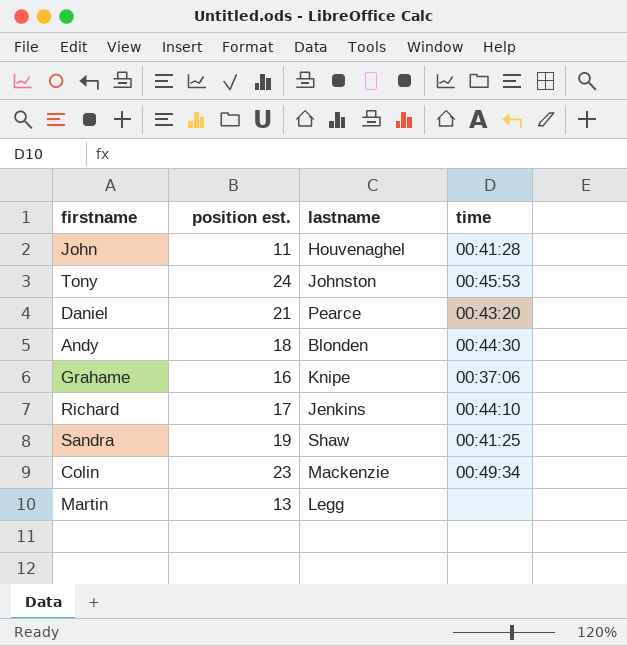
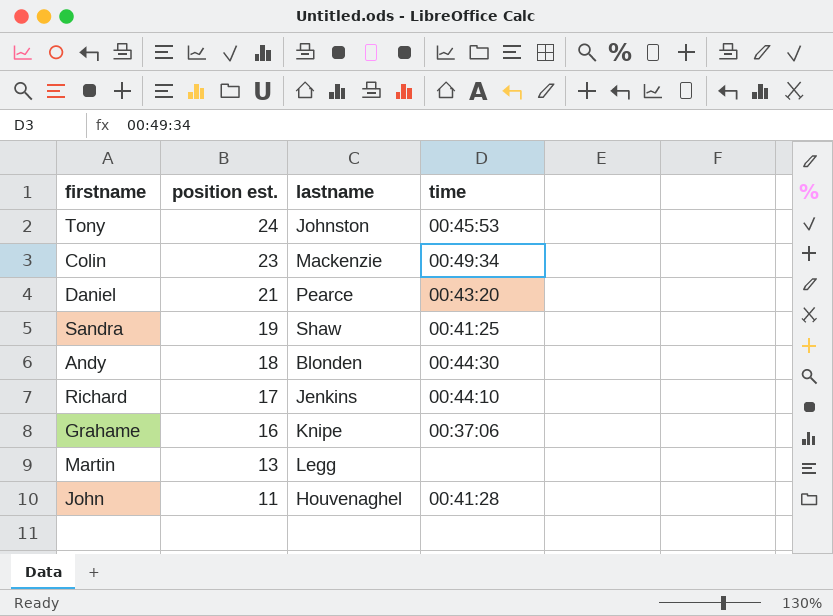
row order: none -> position est. descending

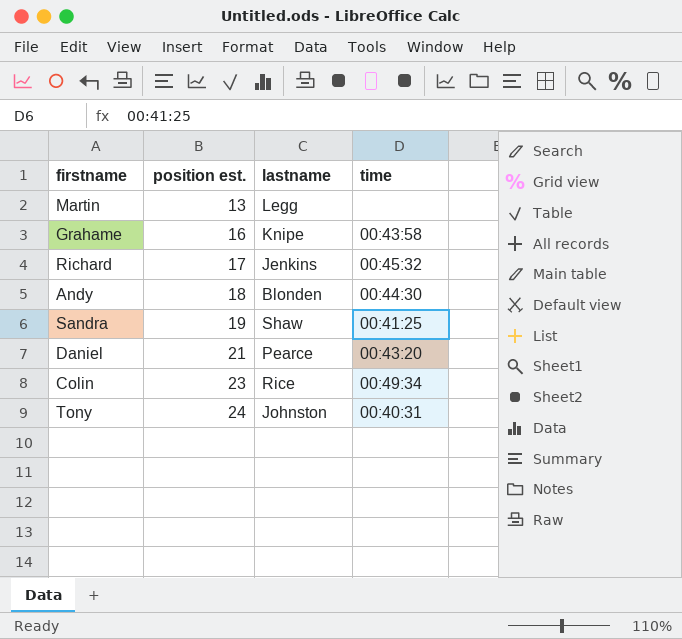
row order: position est. descending -> position est. ascending
row John: 11 | Houvenaghel | 00:41:28 -> none
Grahame | time: 00:37:06 -> 00:43:58
Richard | time: 00:44:10 -> 00:45:32
Colin | lastname: Mackenzie -> Rice
Tony | time: 00:45:53 -> 00:40:31

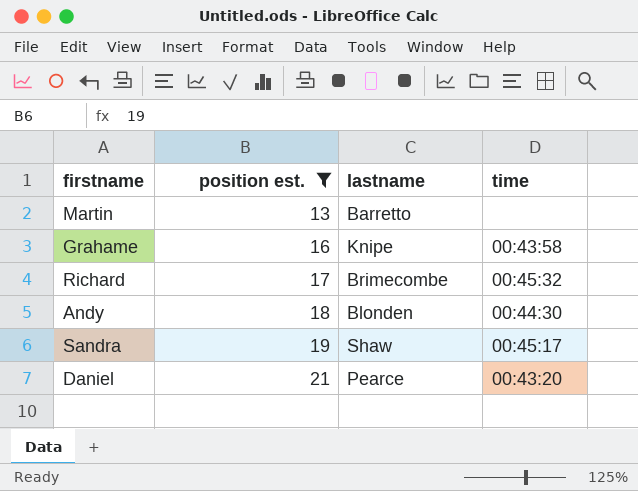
filter: none -> position est. <= 21
Martin | lastname: Legg -> Barretto
Richard | lastname: Jenkins -> Brimecombe
Sandra | time: 00:41:25 -> 00:45:17

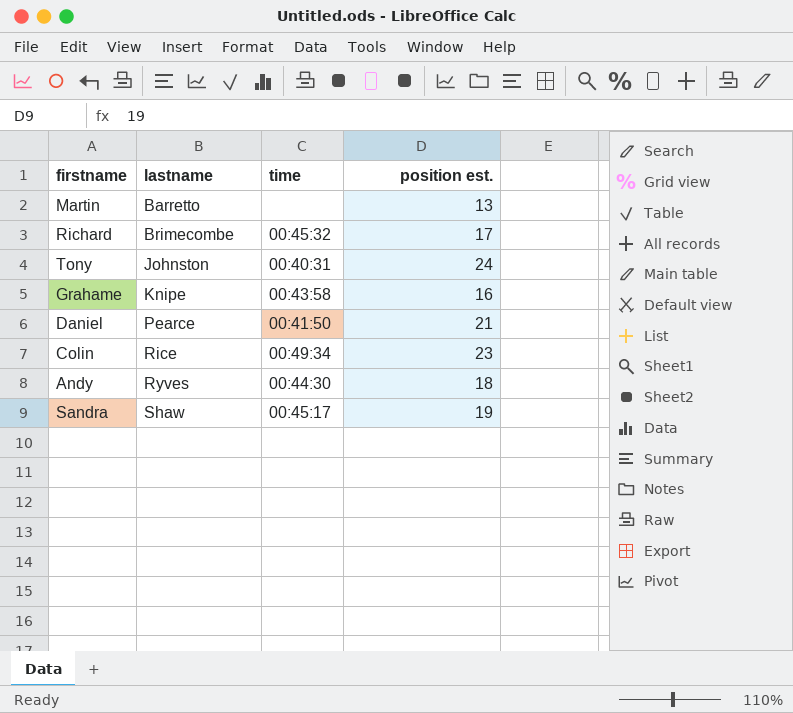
filter: position est. <= 21 -> none
row order: position est. ascending -> lastname ascending
column position est. | position: 2 -> 4
Daniel | time: 00:43:20 -> 00:41:50
Andy | lastname: Blonden -> Ryves

